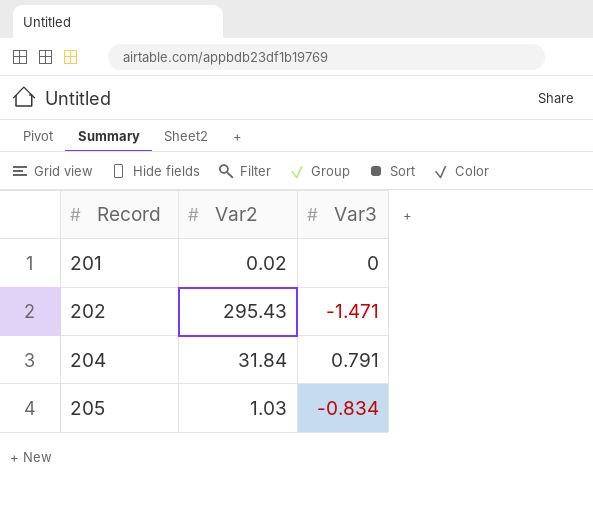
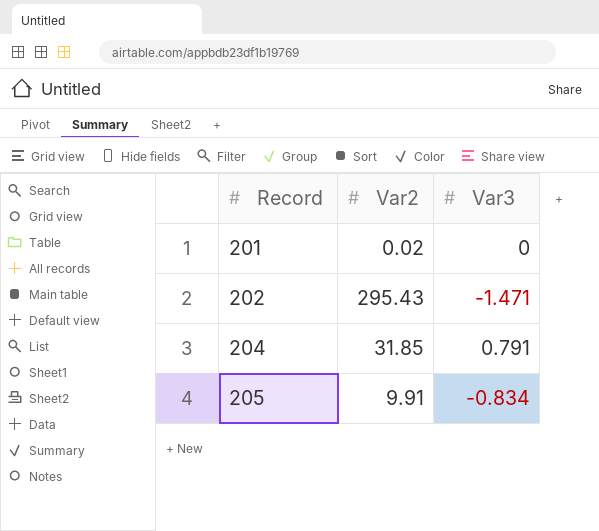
204 | Var2: 31.84 -> 31.85
205 | Var2: 1.03 -> 9.91

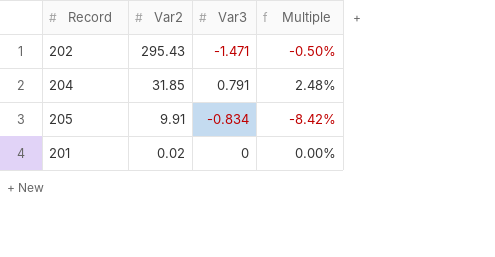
row order: Record ascending -> Var2 descending
column Multiple | formula: none -> [Var3] / [Var2]

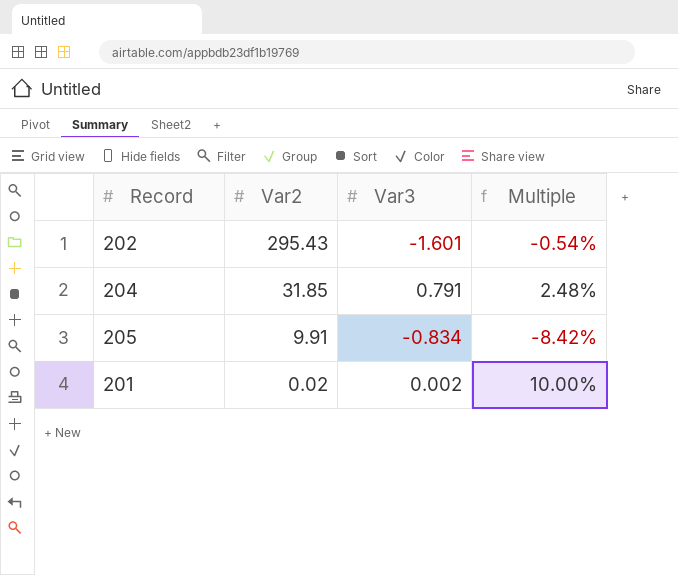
202 | Var3: -1.471 -> -1.601
202 | Multiple: -0.50% -> -0.54%
201 | Var3: 0 -> 0.002
201 | Multiple: 0.00% -> 10.00%

